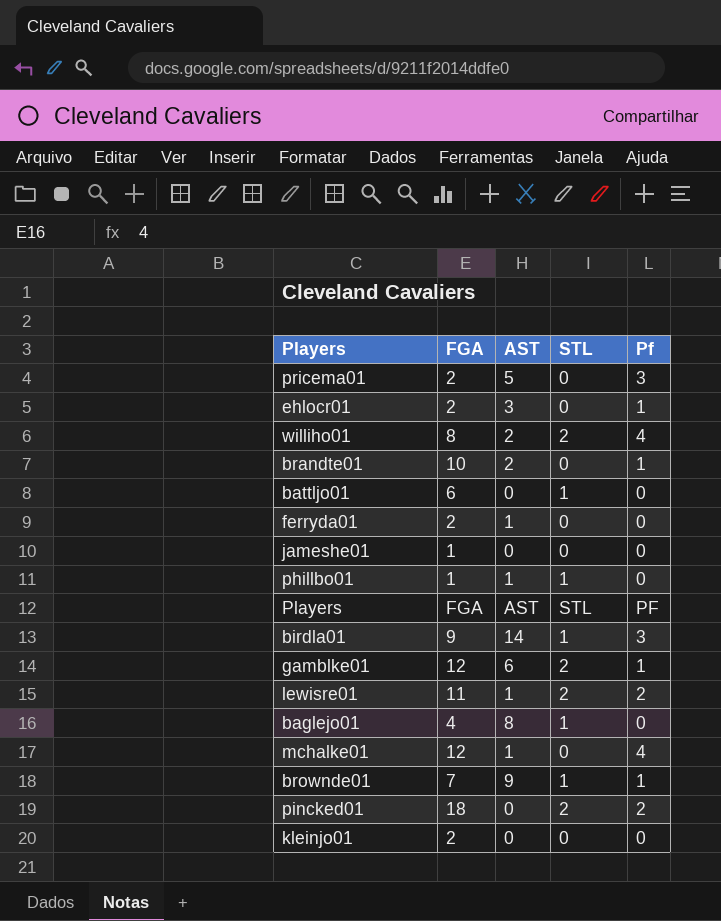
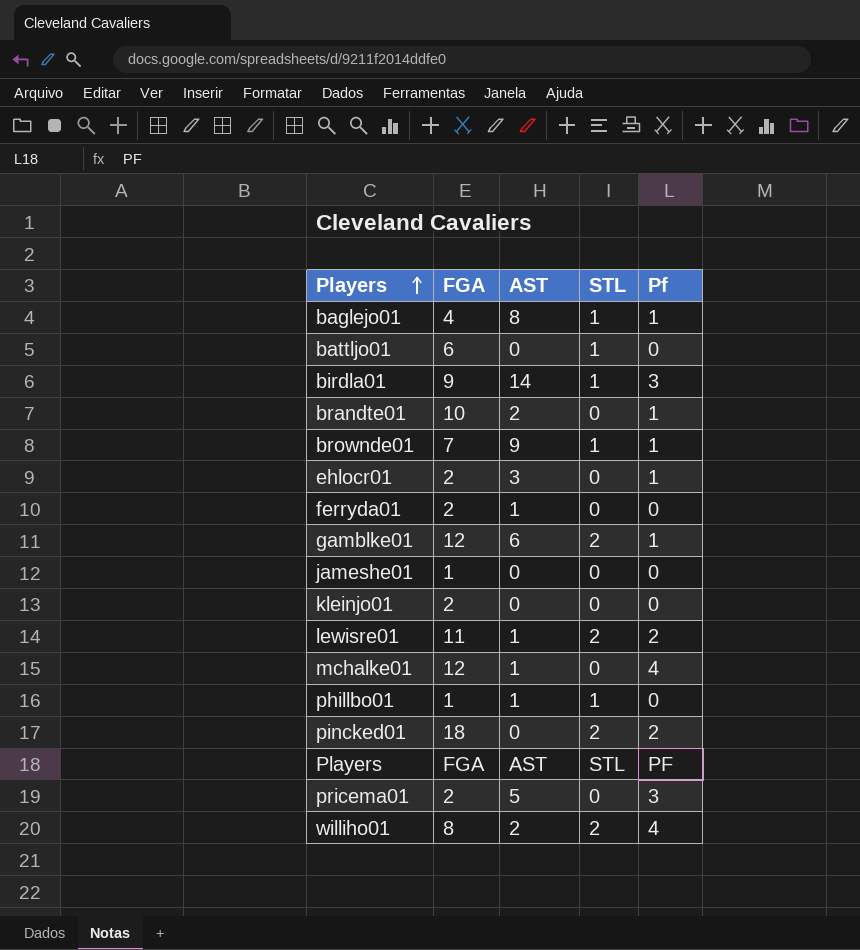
row order: none -> Players ascending
baglejo01 | Pf: 0 -> 1

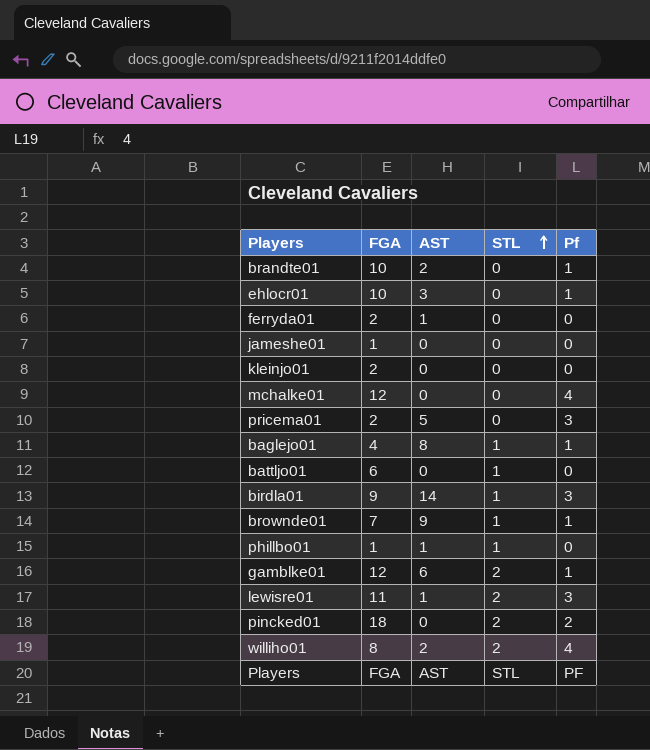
row order: Players ascending -> STL ascending
ehlocr01 | FGA: 2 -> 10
mchalke01 | AST: 1 -> 0
lewisre01 | Pf: 2 -> 3

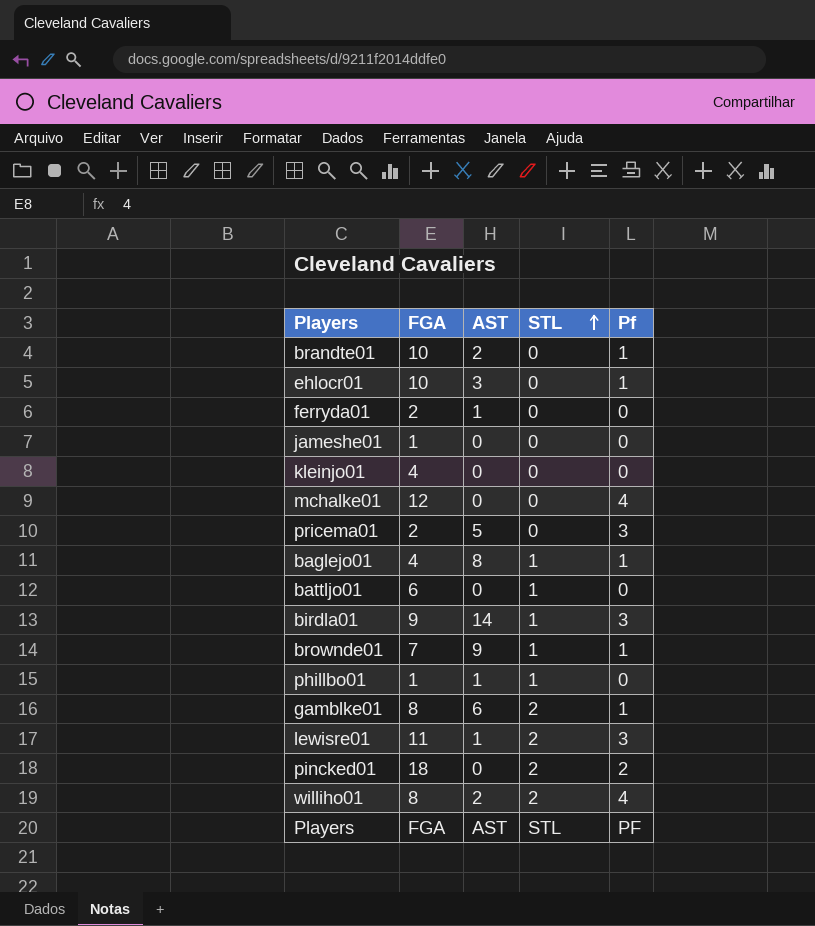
kleinjo01 | FGA: 2 -> 4
gamblke01 | FGA: 12 -> 8

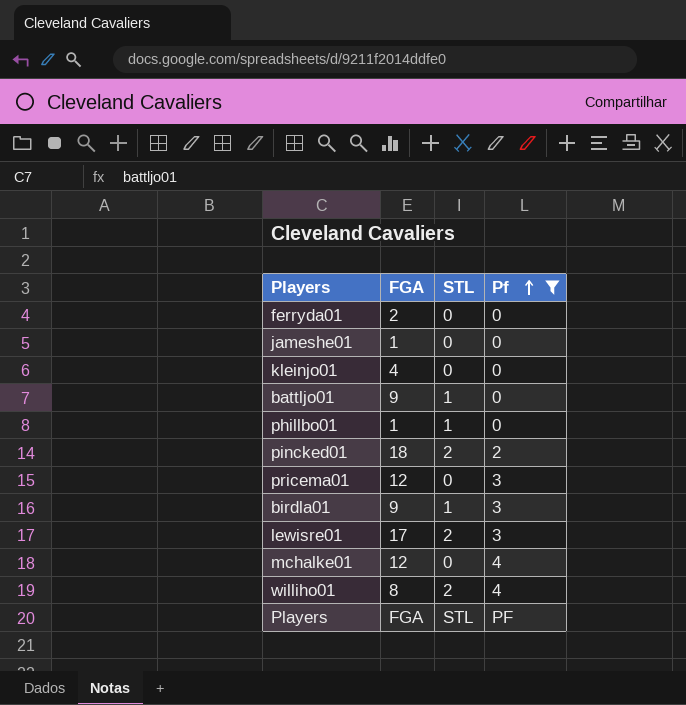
filter: none -> Pf != 1
row order: STL ascending -> Pf ascending
column AST | position: 3 -> none
battljo01 | FGA: 6 -> 9
pricema01 | FGA: 2 -> 12
lewisre01 | FGA: 11 -> 17

